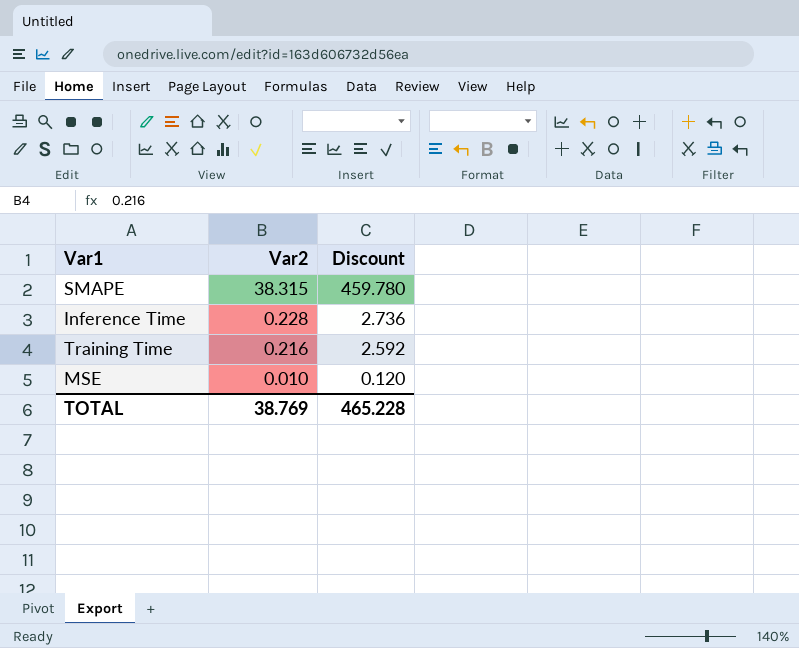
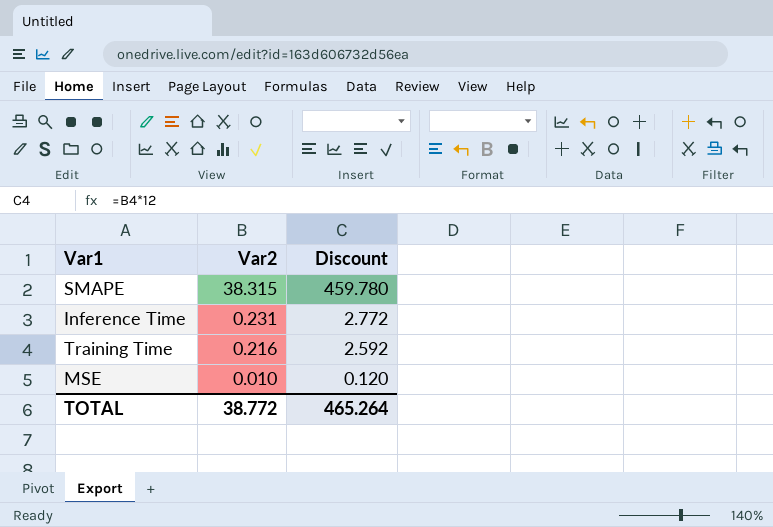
Inference Time | Var2: 0.228 -> 0.231
Inference Time | Discount: 2.736 -> 2.772
TOTAL | Var2: 38.769 -> 38.772
TOTAL | Discount: 465.228 -> 465.264

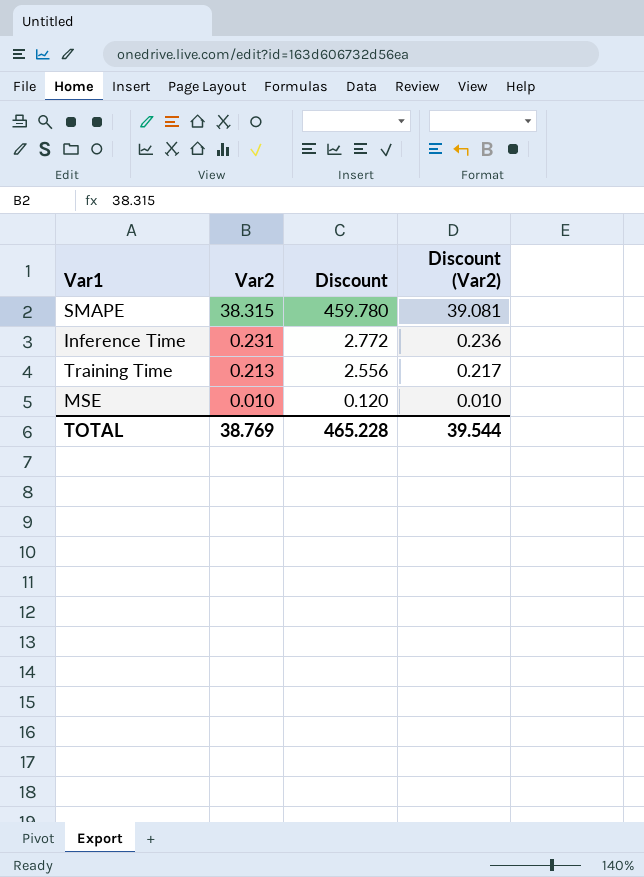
column Discount (Var2) | formula: none -> [Var2] * 1.02
Training Time | Var2: 0.216 -> 0.213
Training Time | Discount: 2.592 -> 2.556
TOTAL | Var2: 38.772 -> 38.769
TOTAL | Discount: 465.264 -> 465.228

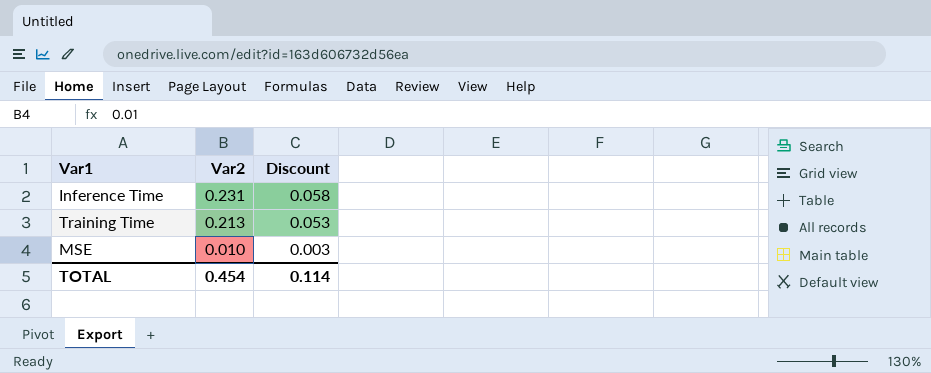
column Discount (Var2) | formula: [Var2] * 1.02 -> none
column Discount | formula: [Var2] * 12 -> [Var2] * 0.25
row SMAPE: 38.315 | 459.780 | 39.081 -> none
TOTAL | Var2: 38.769 -> 0.454
TOTAL | Discount: 465.228 -> 0.114

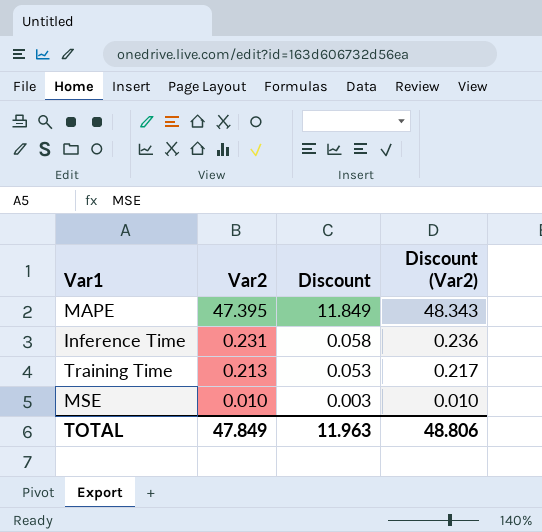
column Discount (Var2) | formula: none -> [Var2] * 1.02
row MAPE: none -> 47.395 | 11.849 | 48.343
TOTAL | Var2: 0.454 -> 47.849
TOTAL | Discount: 0.114 -> 11.963

